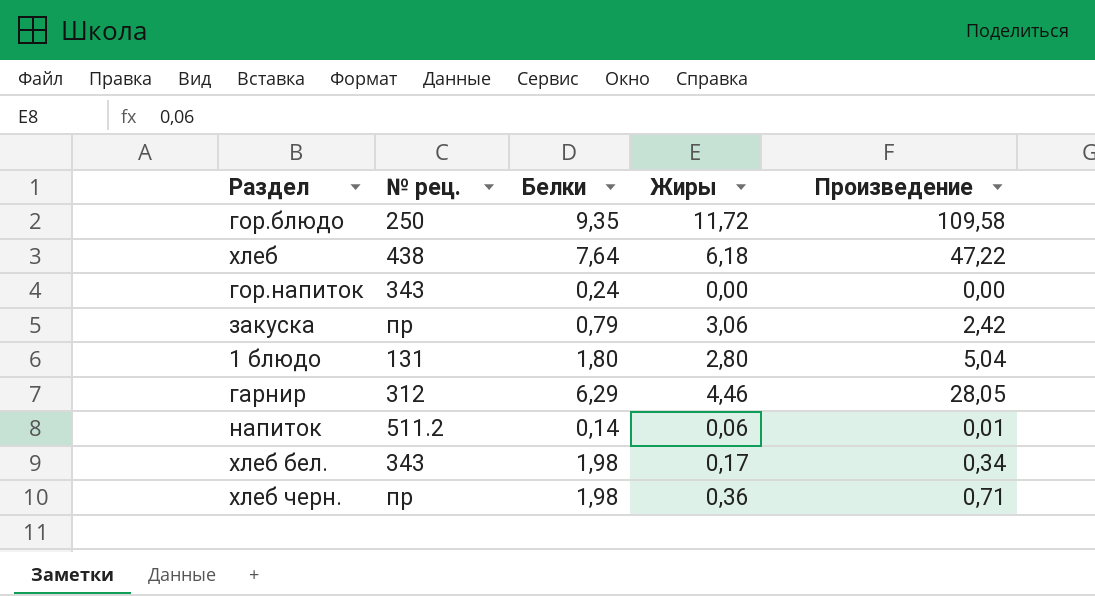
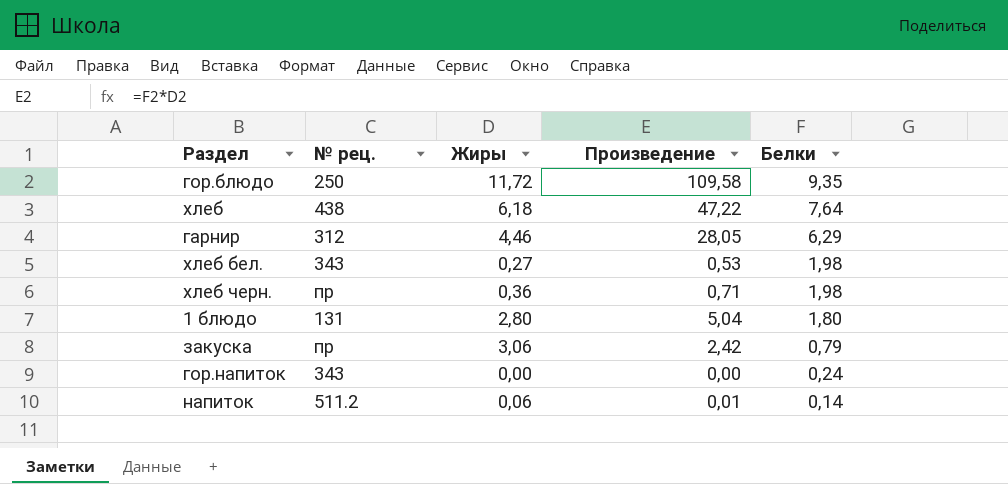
row order: none -> Белки descending
column Белки | position: 3 -> 5
хлеб бел. | Жиры: 0,17 -> 0,27
хлеб бел. | Произведение: 0,34 -> 0,53

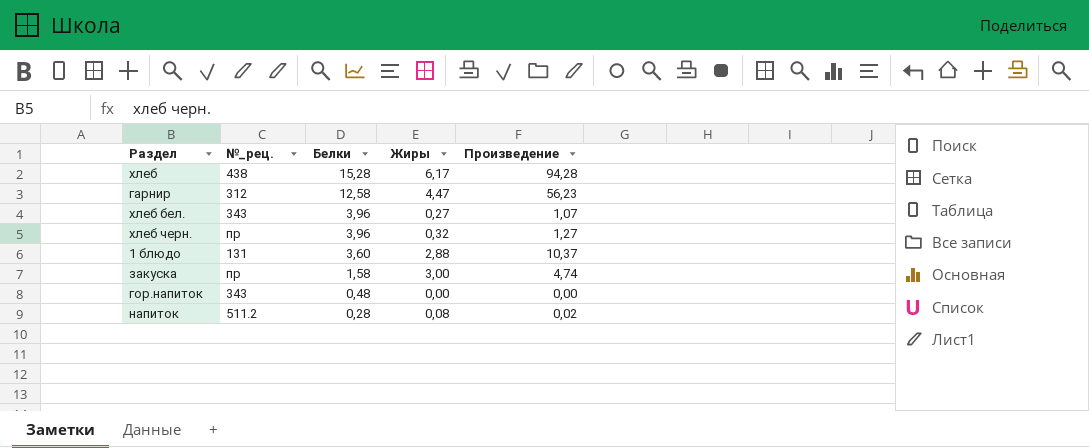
column name: № рец. -> №_рец.
column Белки | position: 5 -> 3
row гор.блюдо: 250 | 11,72 | 109,58 | 9,35 -> none
хлеб | Белки: 7,64 -> 15,28
хлеб | Жиры: 6,18 -> 6,17
хлеб | Произведение: 47,22 -> 94,28
гарнир | Белки: 6,29 -> 12,58
гарнир | Жиры: 4,46 -> 4,47
гарнир | Произведение: 28,05 -> 56,23
хлеб бел. | Белки: 1,98 -> 3,96
хлеб бел. | Произведение: 0,53 -> 1,07
хлеб черн. | Белки: 1,98 -> 3,96
хлеб черн. | Жиры: 0,36 -> 0,32
хлеб черн. | Произведение: 0,71 -> 1,27
1 блюдо | Белки: 1,80 -> 3,60
1 блюдо | Жиры: 2,80 -> 2,88
1 блюдо | Произведение: 5,04 -> 10,37
закуска | Белки: 0,79 -> 1,58
закуска | Жиры: 3,06 -> 3,00
закуска | Произведение: 2,42 -> 4,74
гор.напиток | Белки: 0,24 -> 0,48
напиток | Белки: 0,14 -> 0,28
напиток | Жиры: 0,06 -> 0,08
напиток | Произведение: 0,01 -> 0,02

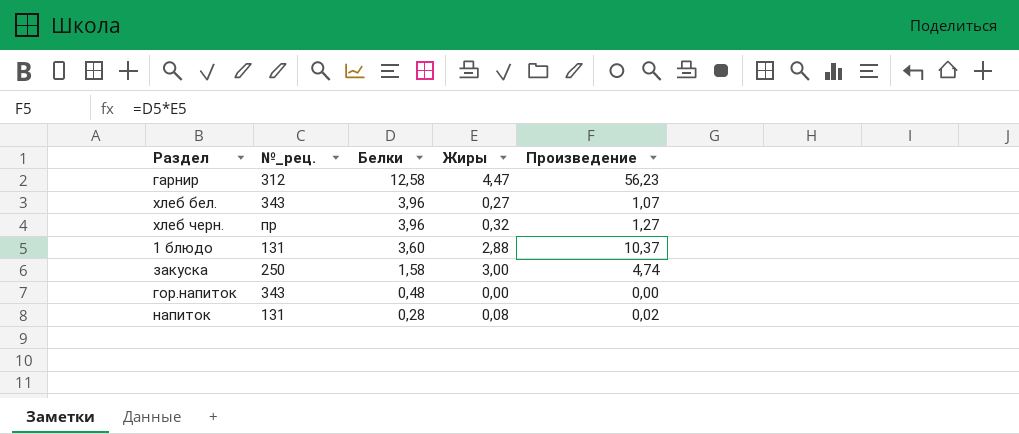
row хлеб: 438 | 15,28 | 6,17 | 94,28 -> none
закуска | №_рец.: пр -> 250
напиток | №_рец.: 511.2 -> 131

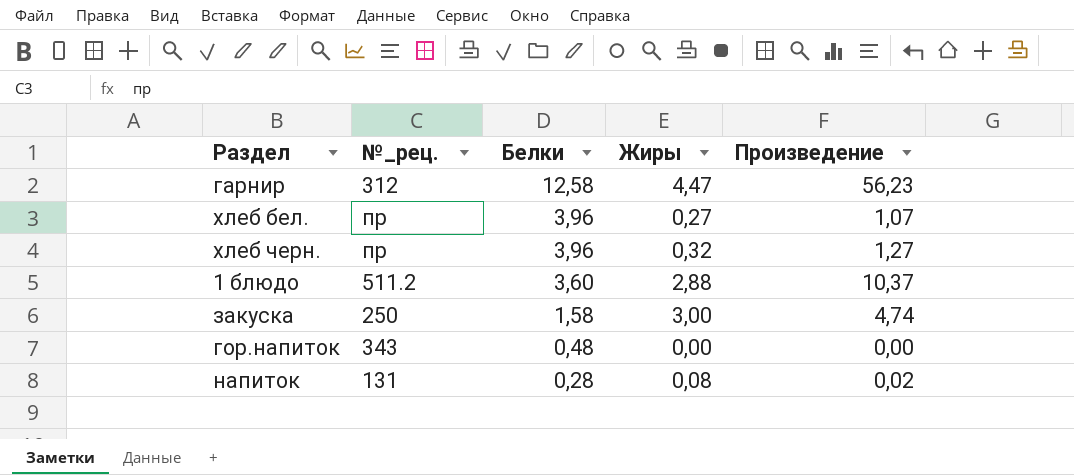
хлеб бел. | №_рец.: 343 -> пр
1 блюдо | №_рец.: 131 -> 511.2

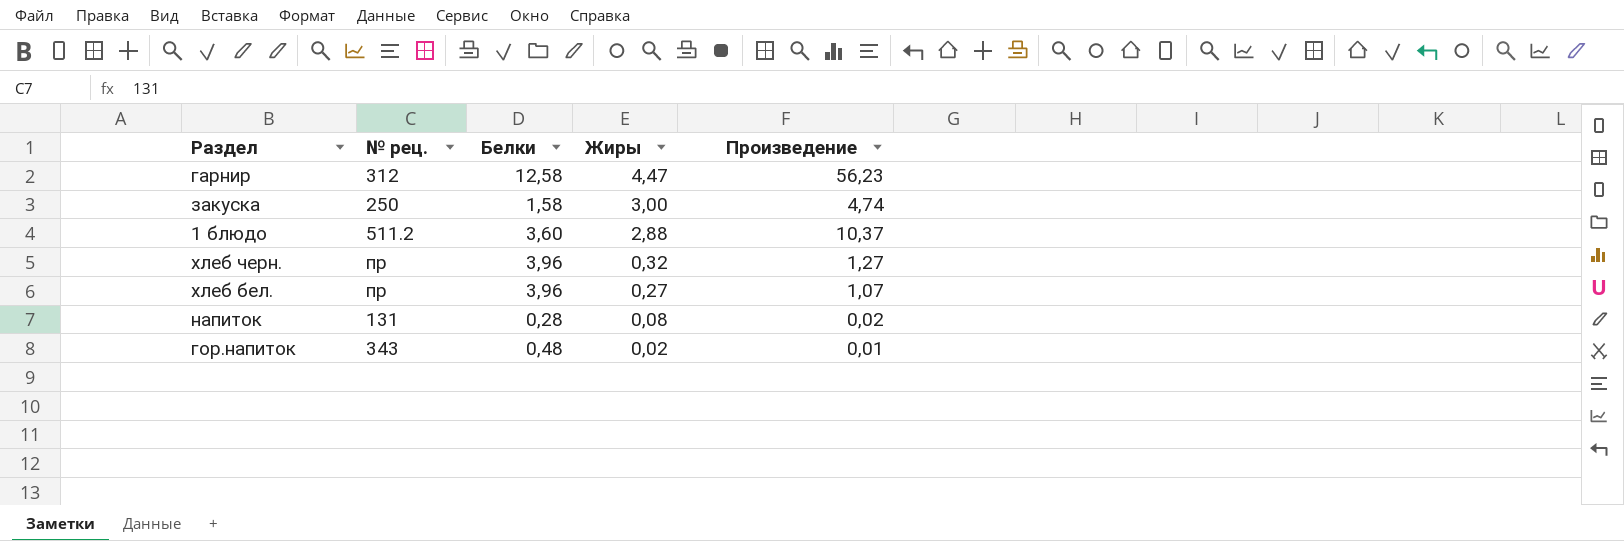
row order: Белки descending -> Жиры descending
column name: №_рец. -> № рец.
гор.напиток | Жиры: 0,00 -> 0,02
гор.напиток | Произведение: 0,00 -> 0,01

